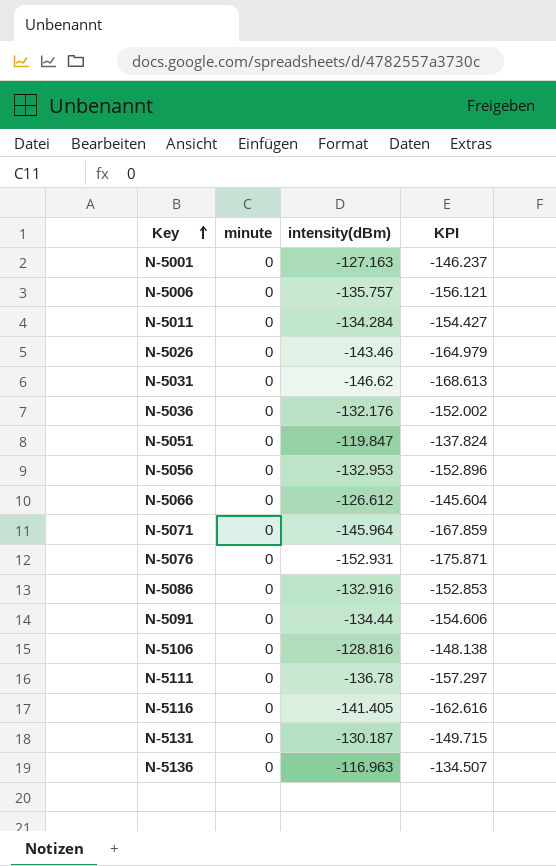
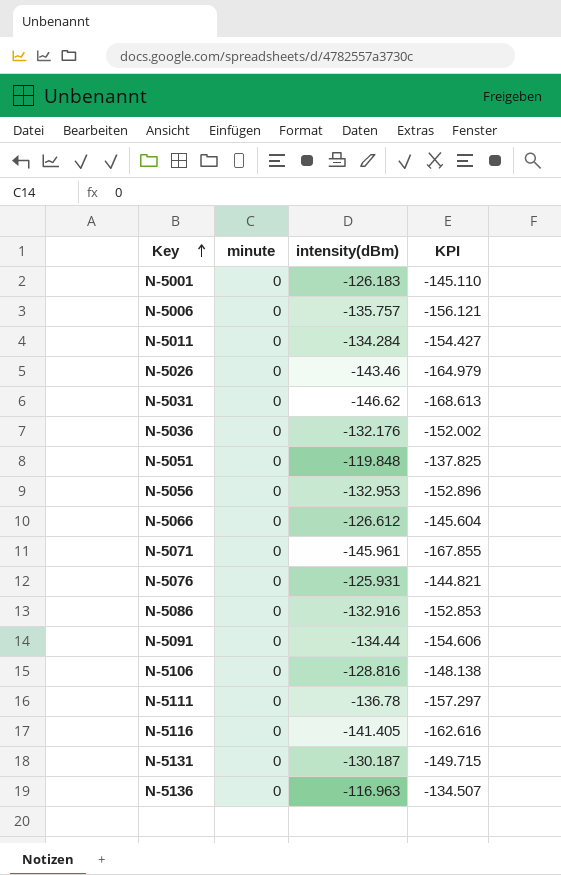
N-5001 | intensity(dBm): -127.163 -> -126.183
N-5001 | KPI: -146.237 -> -145.110
N-5051 | intensity(dBm): -119.847 -> -119.848
N-5051 | KPI: -137.824 -> -137.825
N-5071 | intensity(dBm): -145.964 -> -145.961
N-5071 | KPI: -167.859 -> -167.855
N-5076 | intensity(dBm): -152.931 -> -125.931
N-5076 | KPI: -175.871 -> -144.821

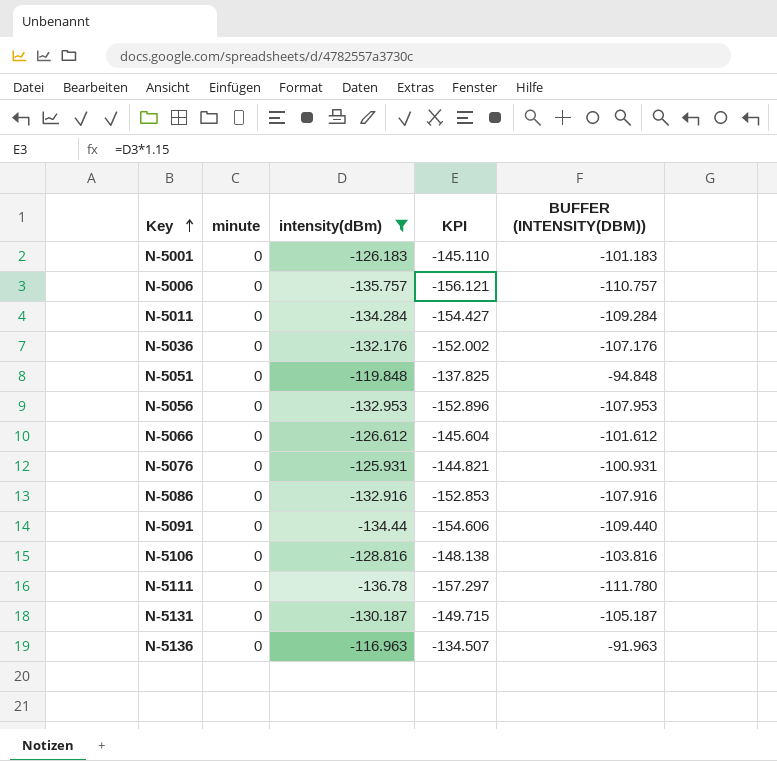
filter: none -> intensity(dBm) >= -136.78
column BUFFER (INTENSITY(DBM)) | formula: none -> [intensity(dBm)] + 25

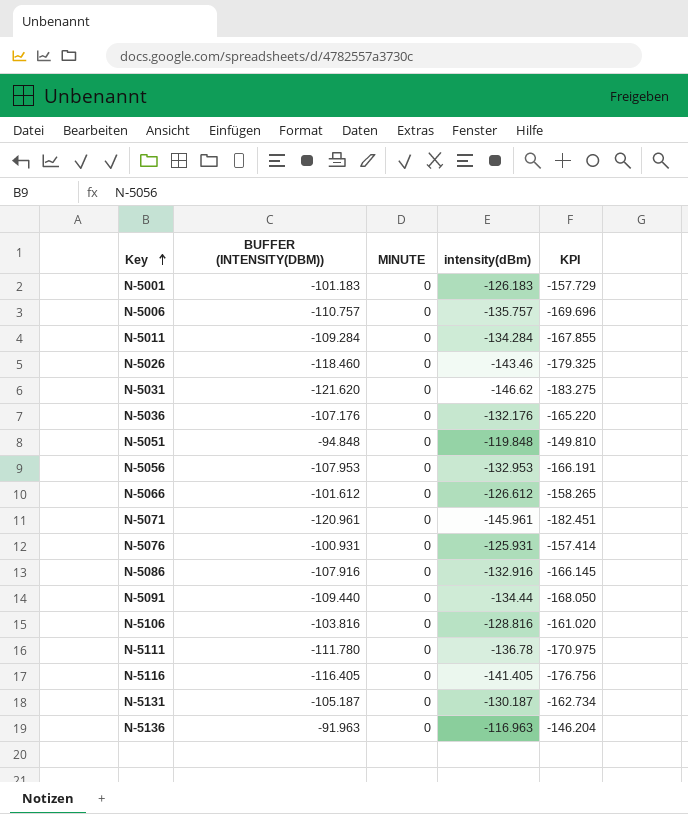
filter: intensity(dBm) >= -136.78 -> none
column BUFFER (INTENSITY(DBM)) | position: 5 -> 2
column name: minute -> MINUTE
column KPI | formula: [intensity(dBm)] * 1.15 -> [intensity(dBm)] * 1.25

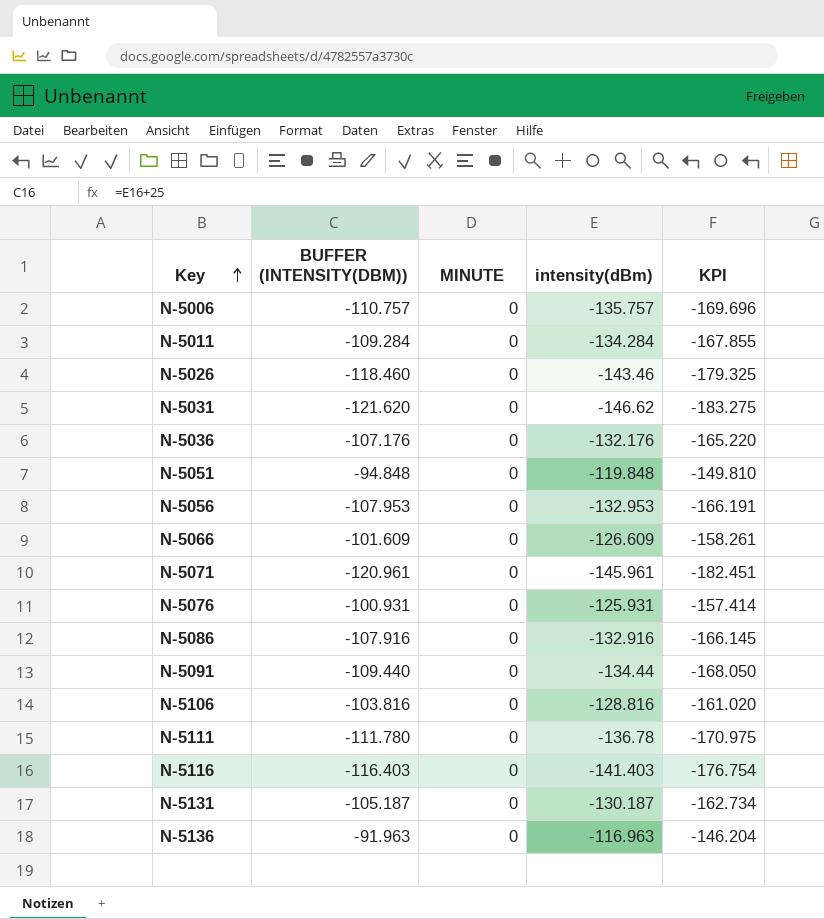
row N-5001: -101.183 | 0 | -126.183 | -157.729 -> none
N-5066 | BUFFER (INTENSITY(DBM)): -101.612 -> -101.609
N-5066 | intensity(dBm): -126.612 -> -126.609
N-5066 | KPI: -158.265 -> -158.261
N-5116 | BUFFER (INTENSITY(DBM)): -116.405 -> -116.403
N-5116 | intensity(dBm): -141.405 -> -141.403
N-5116 | KPI: -176.756 -> -176.754

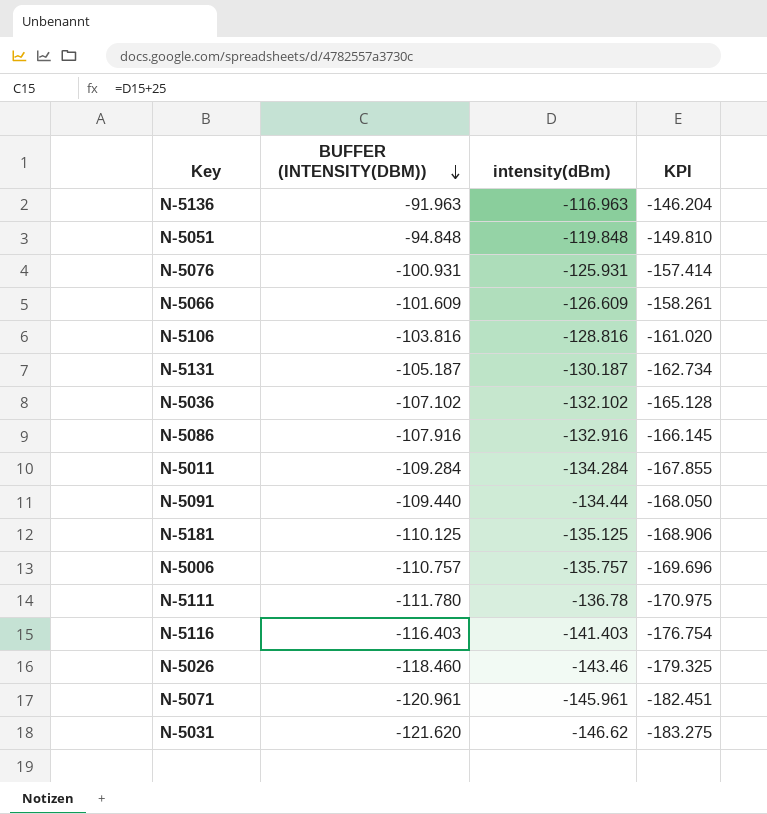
row order: Key ascending -> BUFFER (INTENSITY(DBM)) descending
column MINUTE | position: 3 -> none
row N-5056: -107.953 | 0 | -132.953 | -166.191 -> none
N-5036 | BUFFER (INTENSITY(DBM)): -107.176 -> -107.102
N-5036 | intensity(dBm): -132.176 -> -132.102
N-5036 | KPI: -165.220 -> -165.128
row N-5181: none -> -110.125 | -135.125 | -168.906

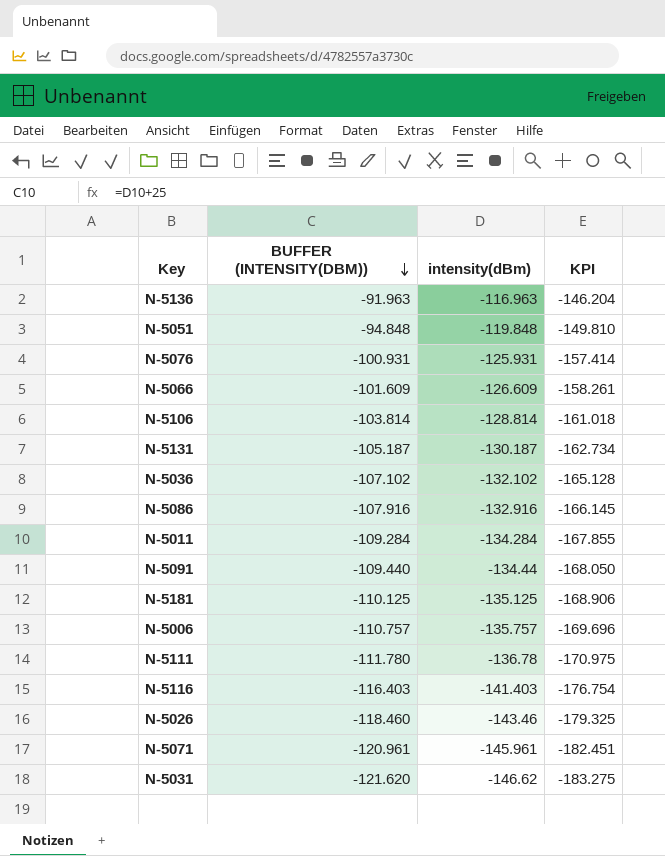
N-5106 | BUFFER (INTENSITY(DBM)): -103.816 -> -103.814
N-5106 | intensity(dBm): -128.816 -> -128.814
N-5106 | KPI: -161.020 -> -161.018

